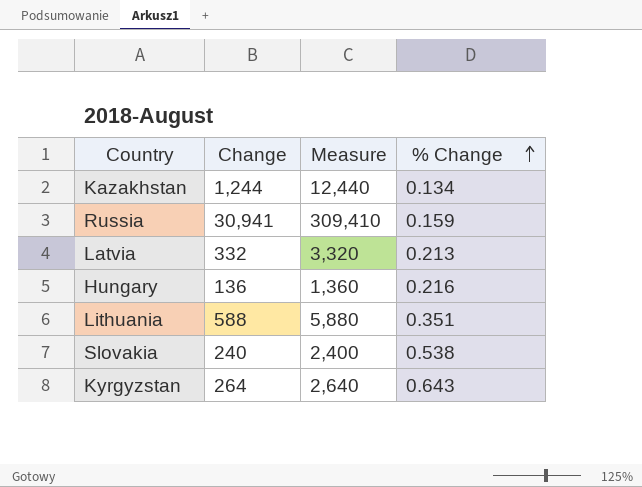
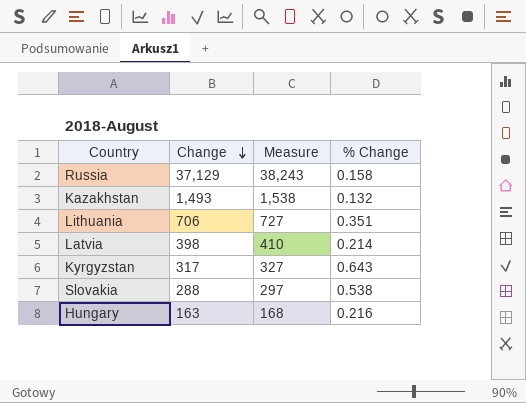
row order: % Change ascending -> Change descending
column Measure | formula: [Change] * 10 -> [Change] * 1.03
Russia | Change: 30,941 -> 37,129
Russia | % Change: 0.159 -> 0.158
Kazakhstan | Change: 1,244 -> 1,493
Kazakhstan | % Change: 0.134 -> 0.132
Lithuania | Change: 588 -> 706
Latvia | Change: 332 -> 398
Latvia | % Change: 0.213 -> 0.214
Kyrgyzstan | Change: 264 -> 317
Slovakia | Change: 240 -> 288
Hungary | Change: 136 -> 163

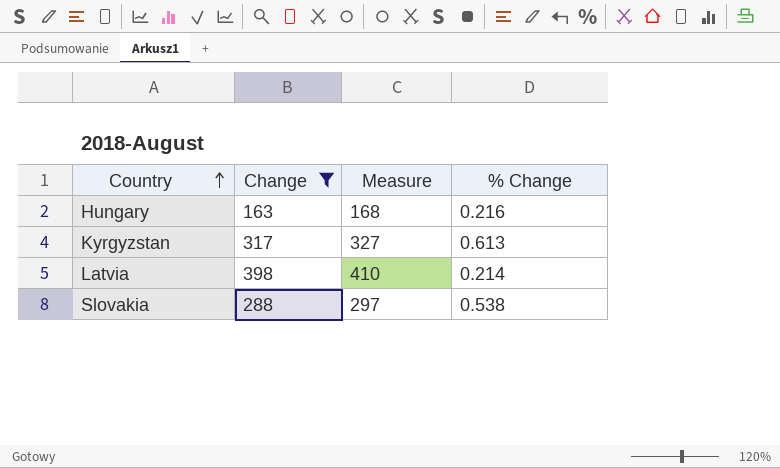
filter: none -> Change <= 398
row order: Change descending -> Country ascending
Kyrgyzstan | % Change: 0.643 -> 0.613

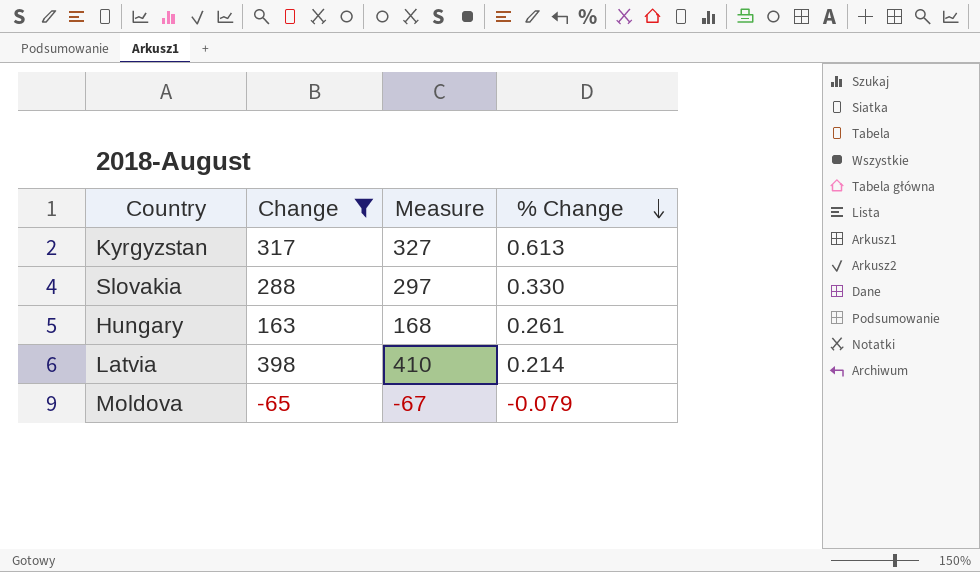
row order: Country ascending -> % Change descending
Slovakia | % Change: 0.538 -> 0.330
Hungary | % Change: 0.216 -> 0.261
row Moldova: none -> -65 | -67 | -0.079

